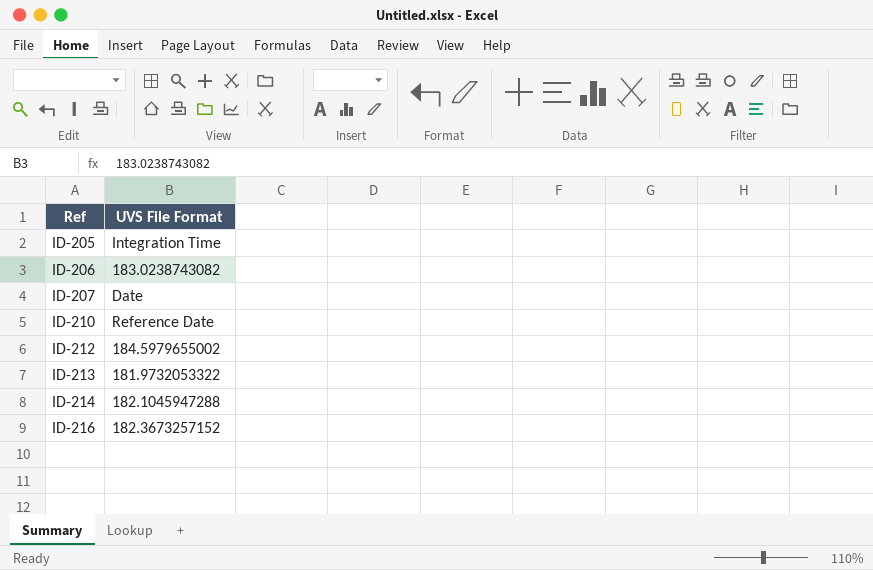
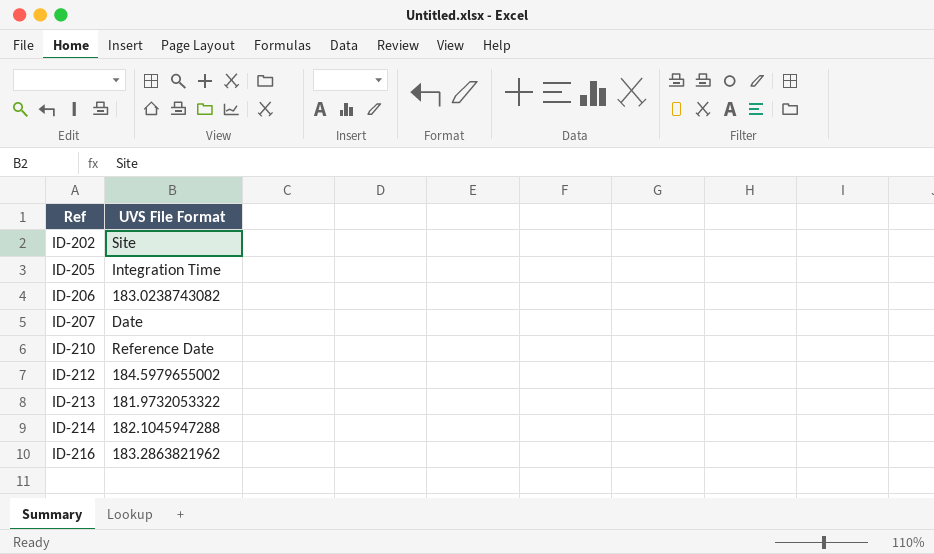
row ID-202: none -> Site
ID-216 | UVS File Format: 182.3673257152 -> 183.2863821962

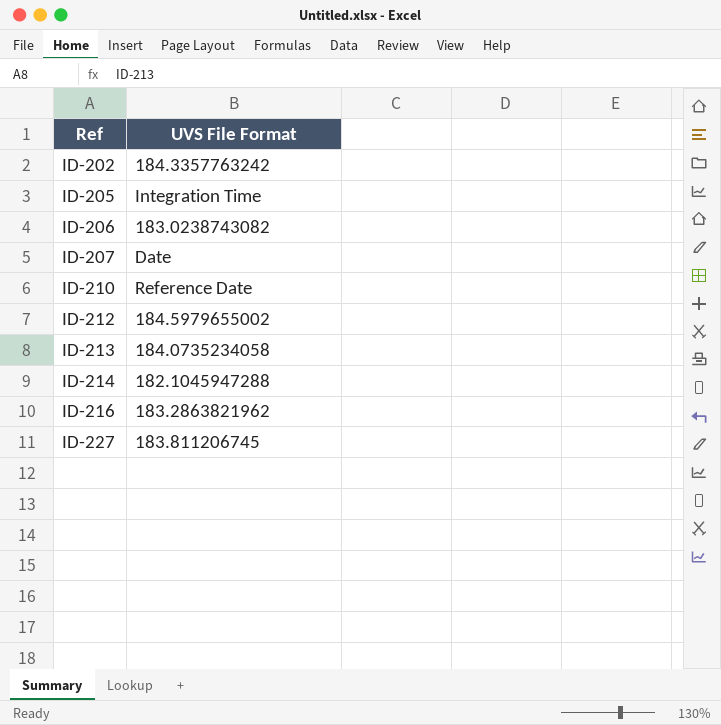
ID-202 | UVS File Format: Site -> 184.3357763242
ID-213 | UVS File Format: 181.9732053322 -> 184.0735234058
row ID-227: none -> 183.811206745

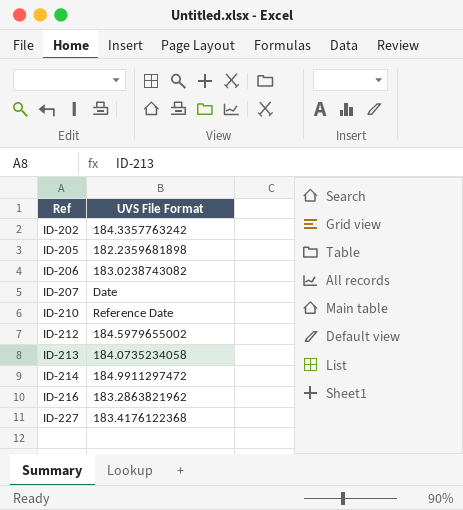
ID-205 | UVS File Format: Integration Time -> 182.2359681898
ID-214 | UVS File Format: 182.1045947288 -> 184.9911297472
ID-227 | UVS File Format: 183.811206745 -> 183.4176122368

